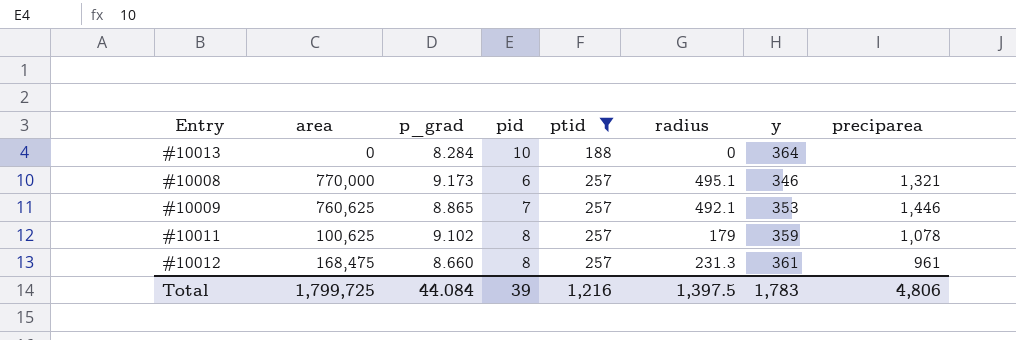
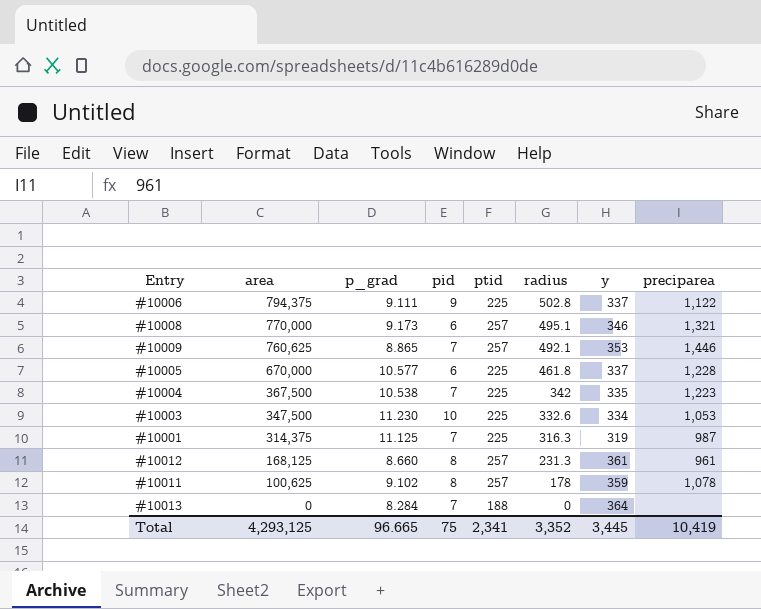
filter: ptid != 225 -> none
row order: ptid ascending -> area descending
#10012 | area: 168,475 -> 168,125
#10011 | radius: 179 -> 178
#10013 | pid: 10 -> 7
Total | area: 1,799,725 -> 4,293,125
Total | p_grad: 44.084 -> 96.665
Total | pid: 39 -> 75
Total | ptid: 1,216 -> 2,341
Total | radius: 1,397.5 -> 3,352
Total | y: 1,783 -> 3,445
Total | preciparea: 4,806 -> 10,419

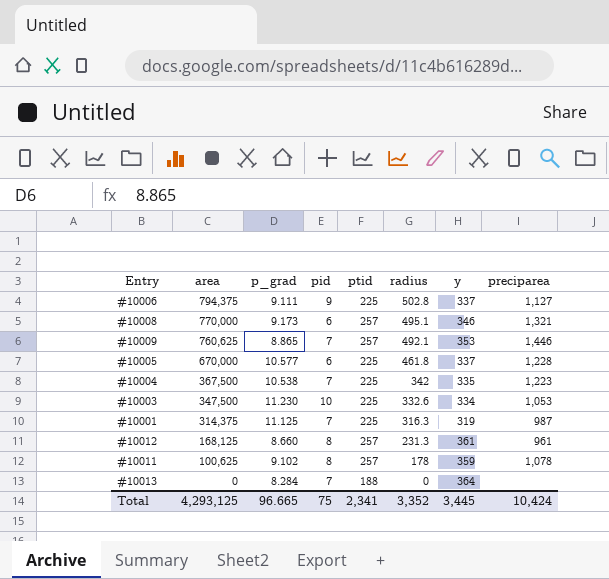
#10006 | preciparea: 1,122 -> 1,127
Total | preciparea: 10,419 -> 10,424

